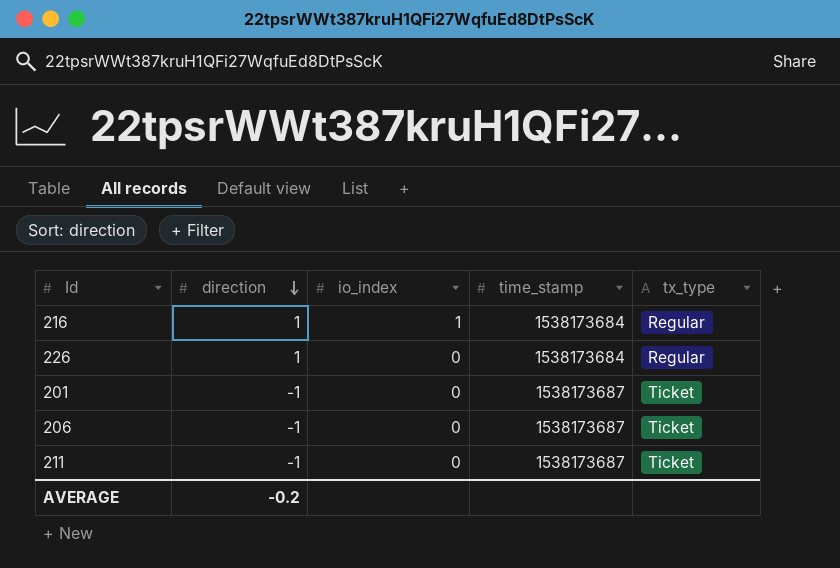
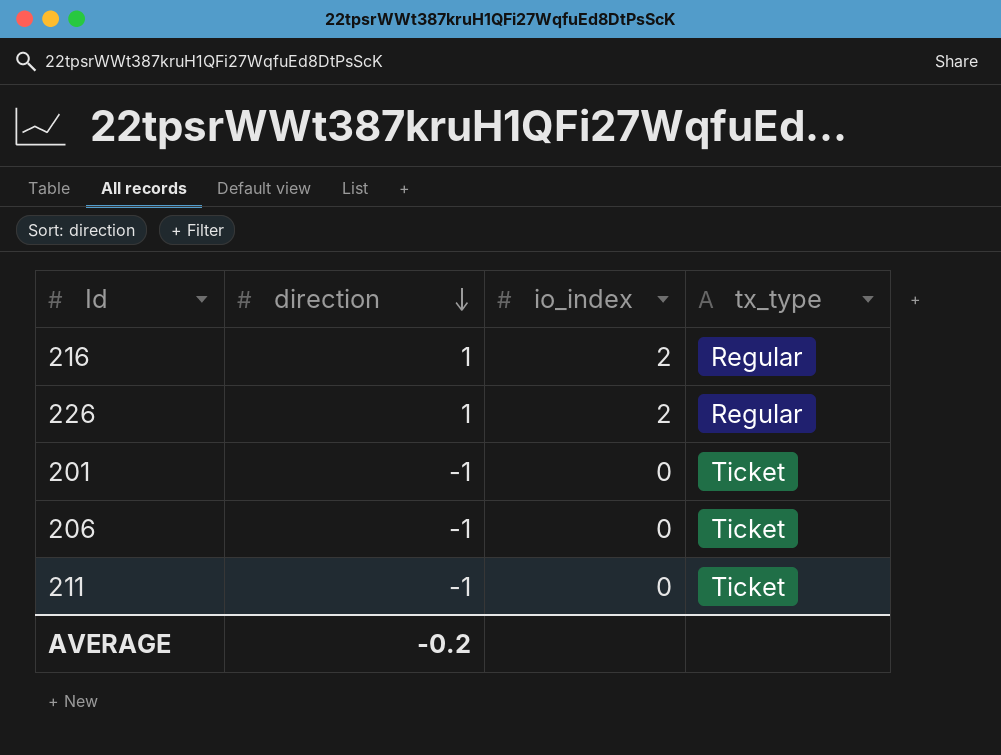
column time_stamp | position: 4 -> none
216 | io_index: 1 -> 2
226 | io_index: 0 -> 2

